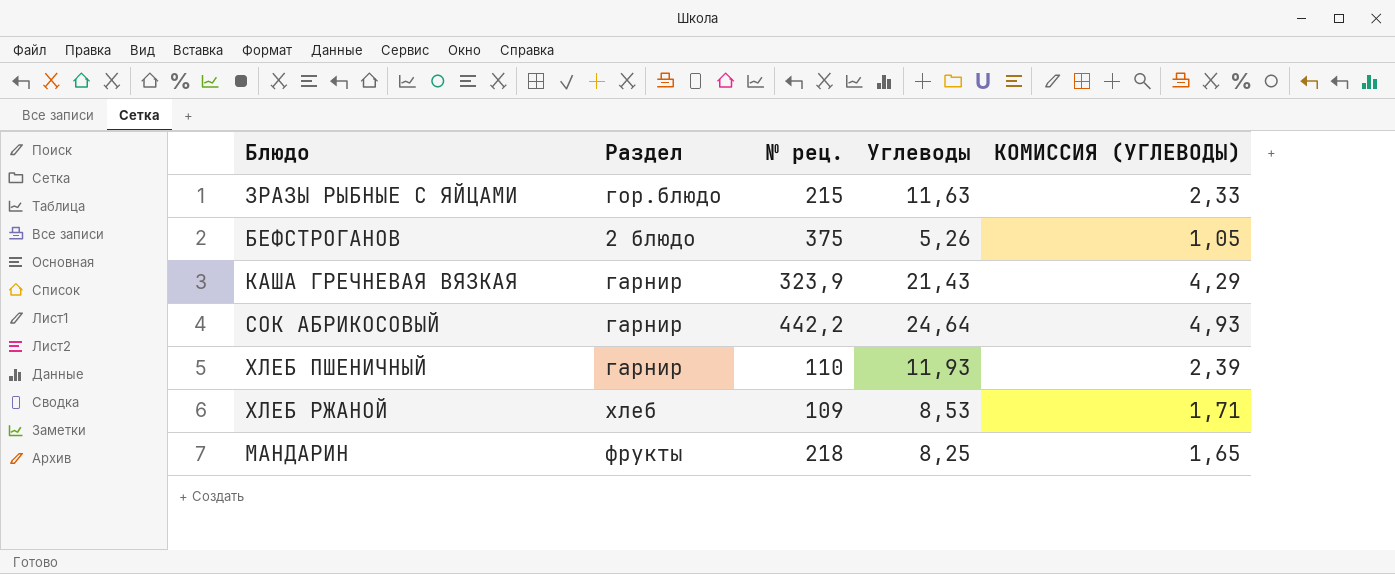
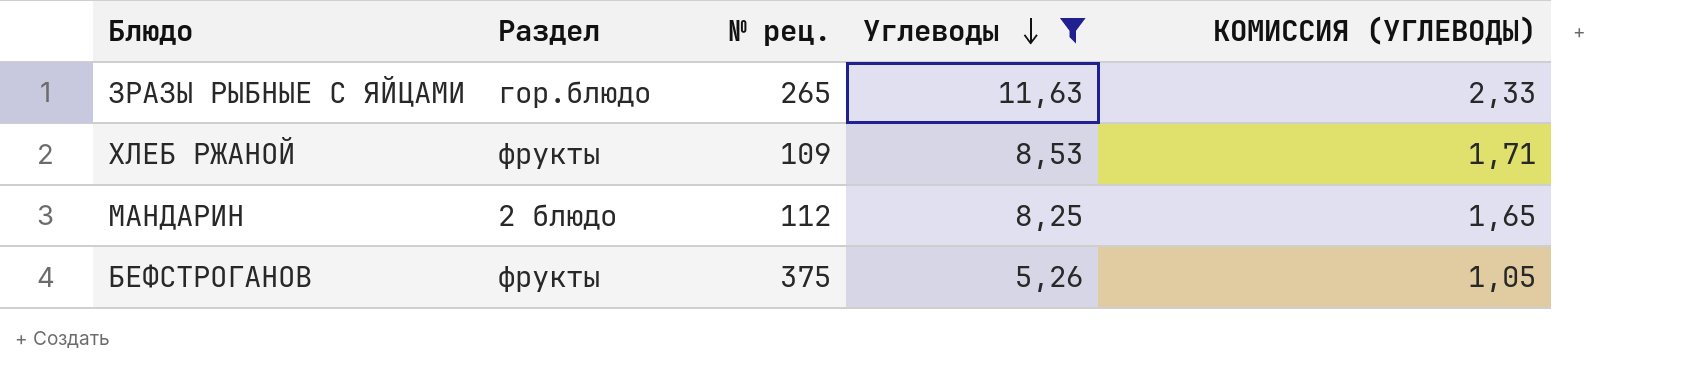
filter: none -> Углеводы <= 11,63
row order: none -> Углеводы descending
ЗРАЗЫ РЫБНЫЕ С ЯЙЦАМИ | № рец.: 215 -> 265
ХЛЕБ РЖАНОЙ | Раздел: хлеб -> фрукты
МАНДАРИН | Раздел: фрукты -> 2 блюдо
МАНДАРИН | № рец.: 218 -> 112
БЕФСТРОГАНОВ | Раздел: 2 блюдо -> фрукты

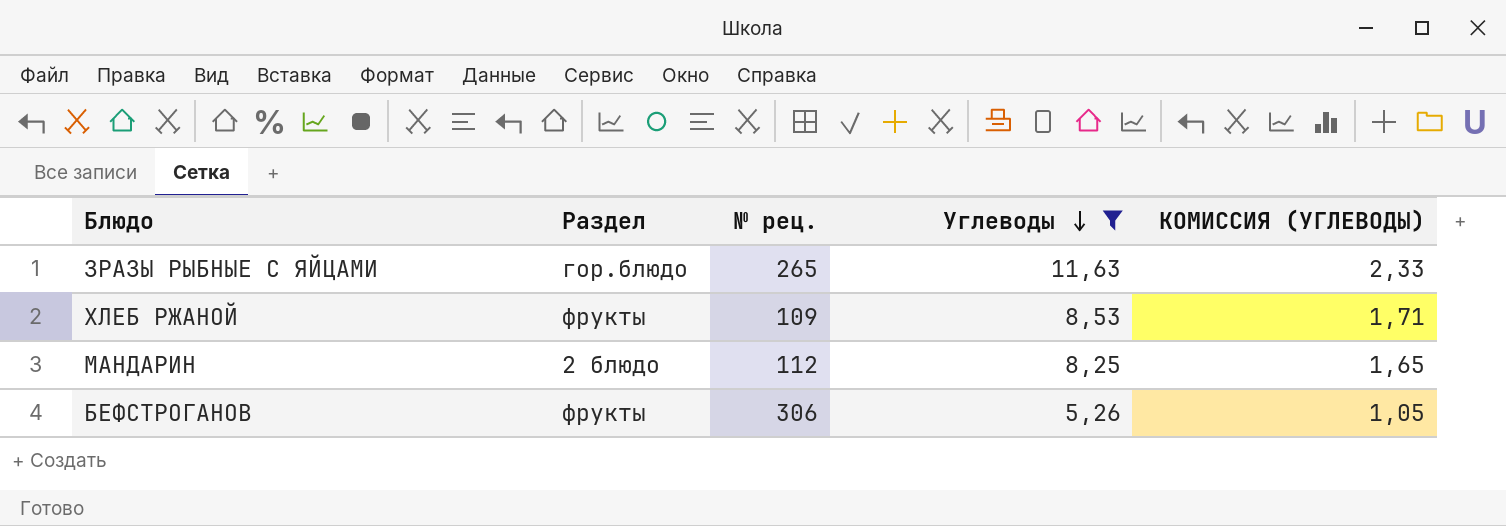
БЕФСТРОГАНОВ | № рец.: 375 -> 306

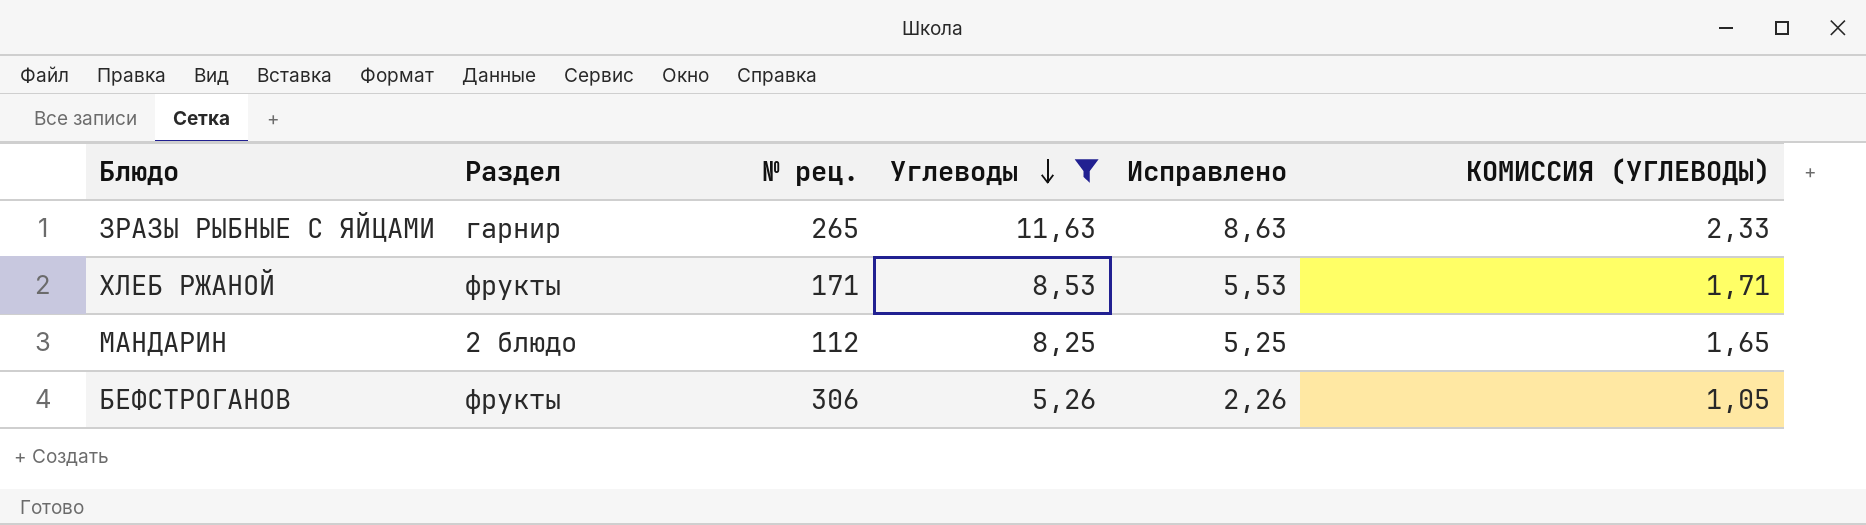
column Исправлено | formula: none -> [Углеводы] - 3
ЗРАЗЫ РЫБНЫЕ С ЯЙЦАМИ | Раздел: гор.блюдо -> гарнир
ХЛЕБ РЖАНОЙ | № рец.: 109 -> 171

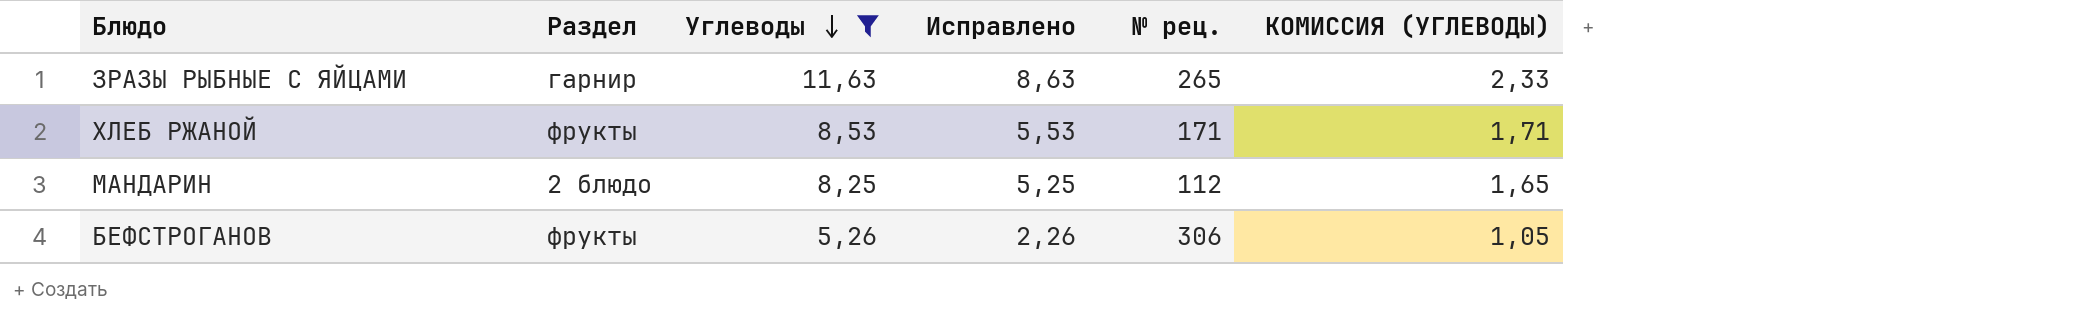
column № рец. | position: 3 -> 5

